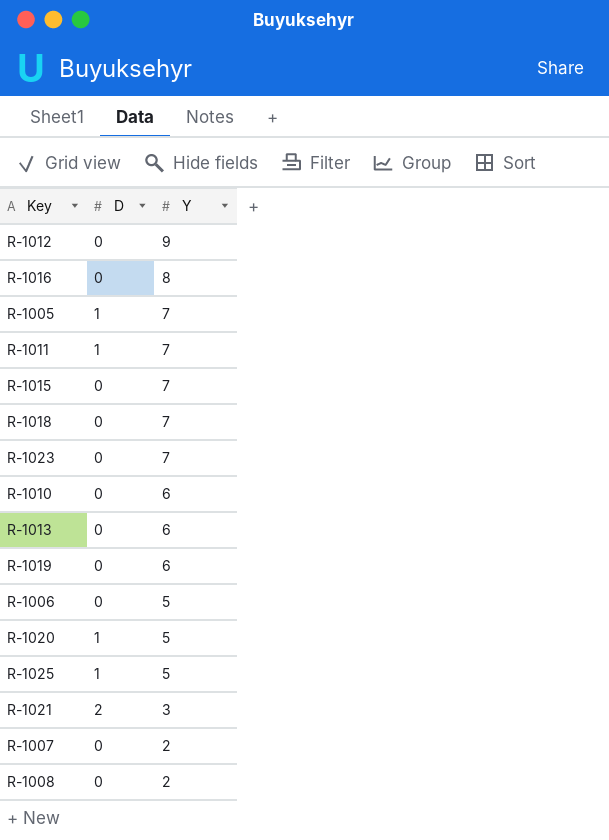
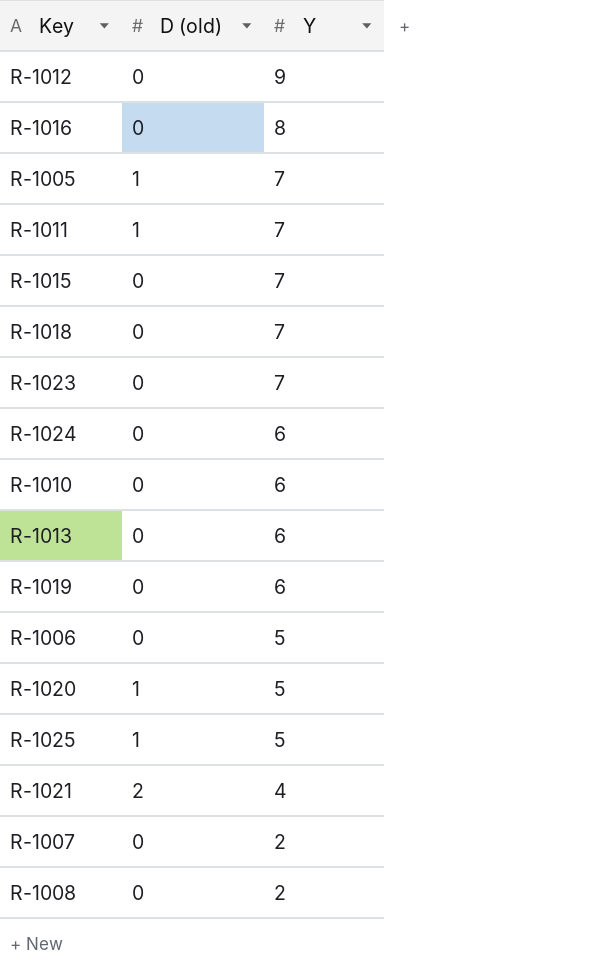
column name: D -> D (old)
row R-1024: none -> 0 | 6
R-1021 | Y: 3 -> 4

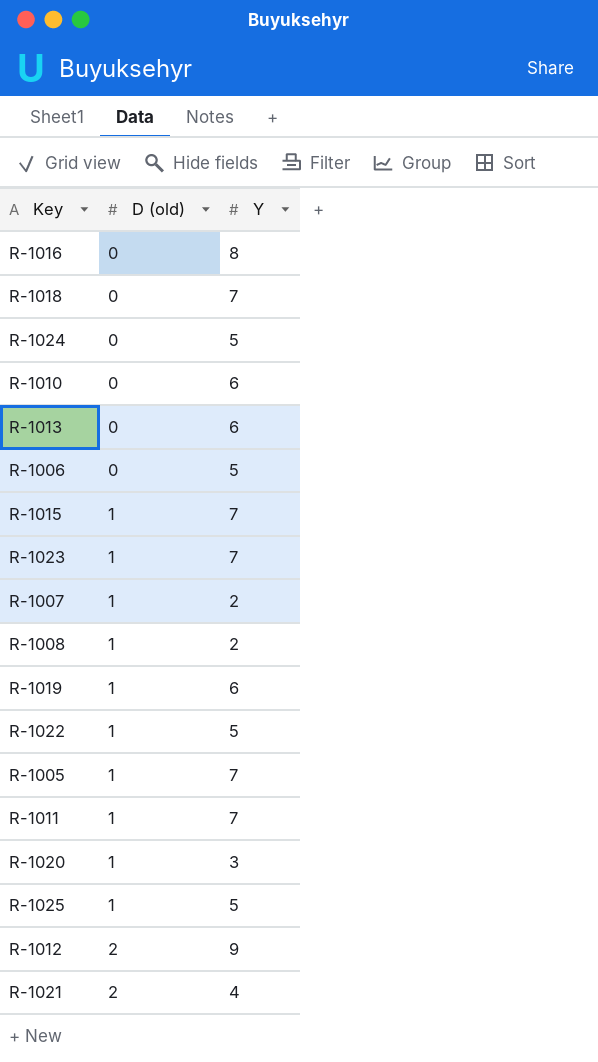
row order: Y descending -> D (old) ascending
R-1024 | Y: 6 -> 5
R-1015 | D (old): 0 -> 1
R-1023 | D (old): 0 -> 1
R-1007 | D (old): 0 -> 1
R-1008 | D (old): 0 -> 1
R-1019 | D (old): 0 -> 1
row R-1022: none -> 1 | 5
R-1020 | Y: 5 -> 3
R-1012 | D (old): 0 -> 2

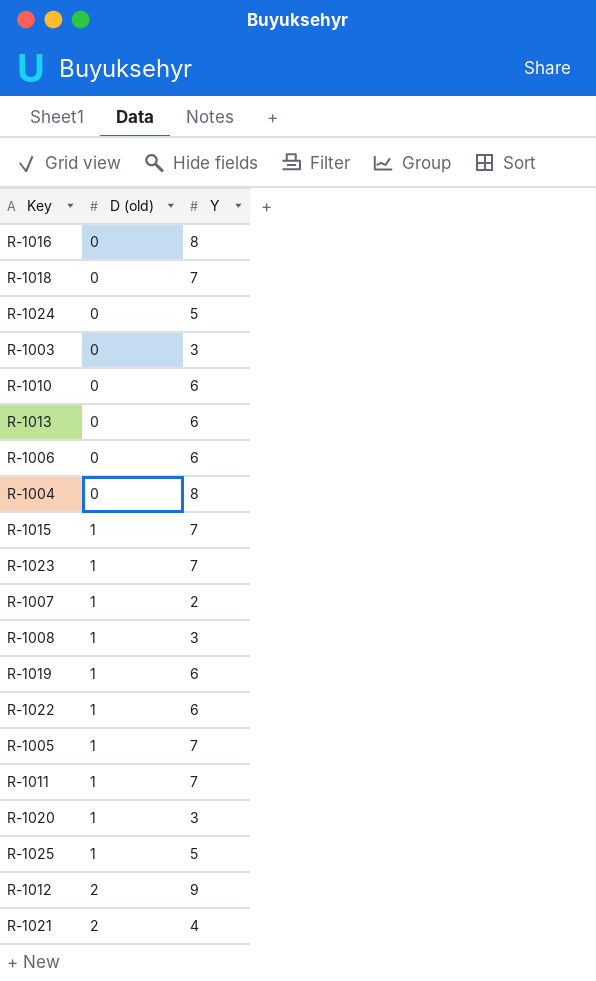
row R-1003: none -> 0 | 3
R-1006 | Y: 5 -> 6
row R-1004: none -> 0 | 8
R-1008 | Y: 2 -> 3
R-1022 | Y: 5 -> 6

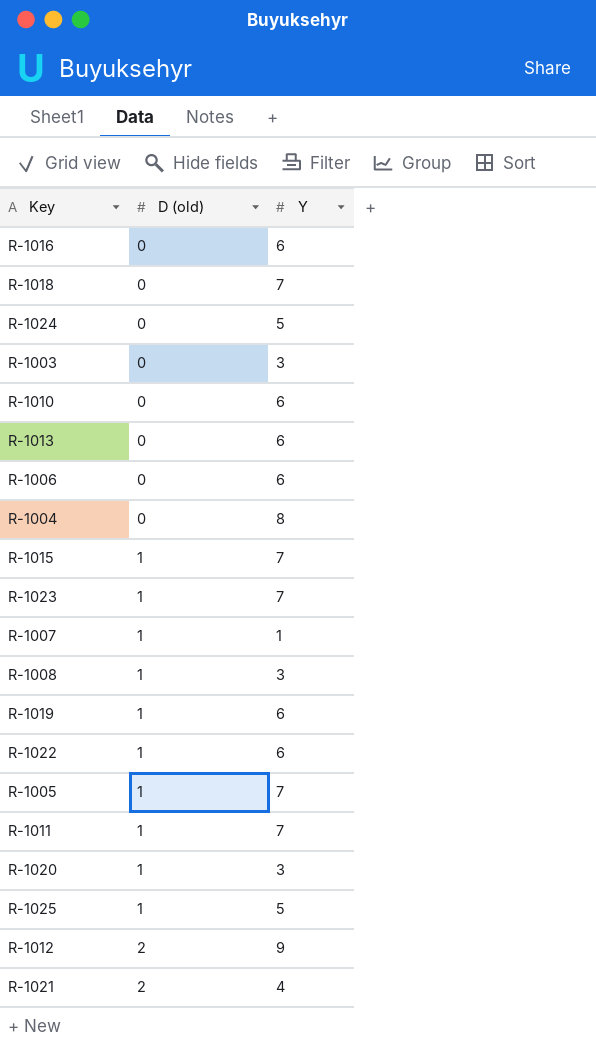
R-1016 | Y: 8 -> 6
R-1007 | Y: 2 -> 1

